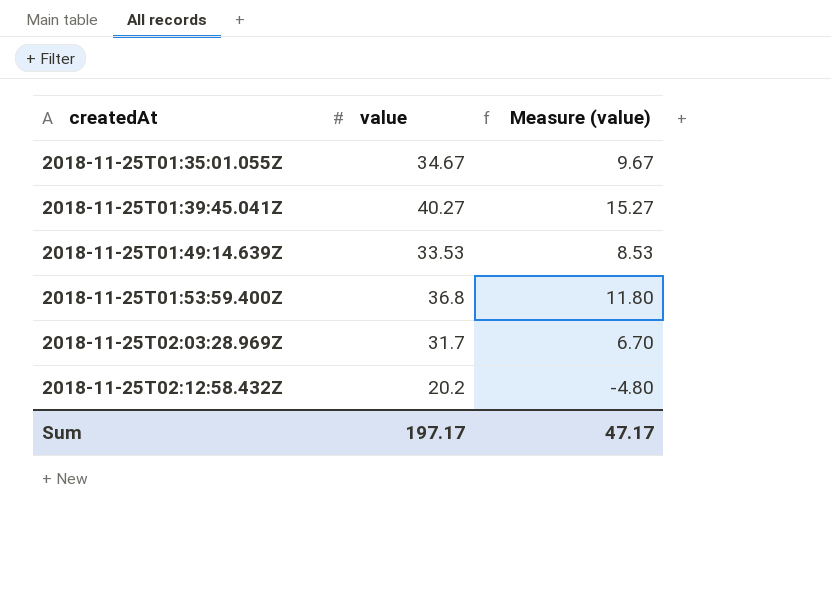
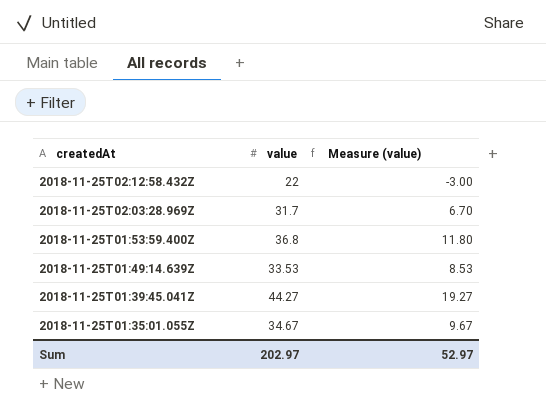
row order: createdAt ascending -> createdAt descending
2018-11-25T02:12:58.432Z | value: 20.2 -> 22
2018-11-25T02:12:58.432Z | Measure (value): -4.80 -> -3.00
2018-11-25T01:39:45.041Z | value: 40.27 -> 44.27
2018-11-25T01:39:45.041Z | Measure (value): 15.27 -> 19.27
Sum | value: 197.17 -> 202.97
Sum | Measure (value): 47.17 -> 52.97

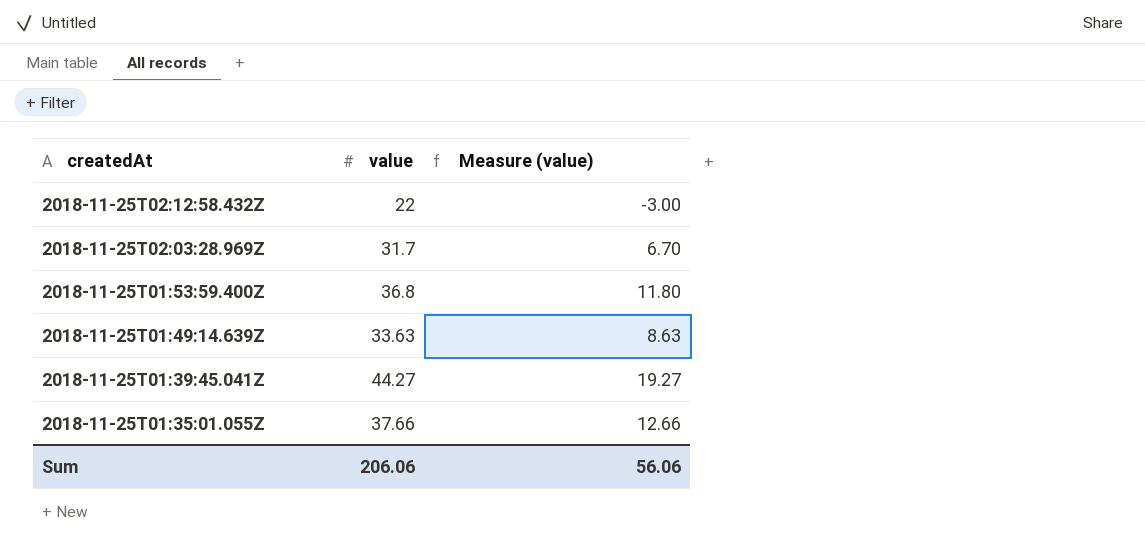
2018-11-25T01:49:14.639Z | value: 33.53 -> 33.63
2018-11-25T01:49:14.639Z | Measure (value): 8.53 -> 8.63
2018-11-25T01:35:01.055Z | value: 34.67 -> 37.66
2018-11-25T01:35:01.055Z | Measure (value): 9.67 -> 12.66
Sum | value: 202.97 -> 206.06
Sum | Measure (value): 52.97 -> 56.06

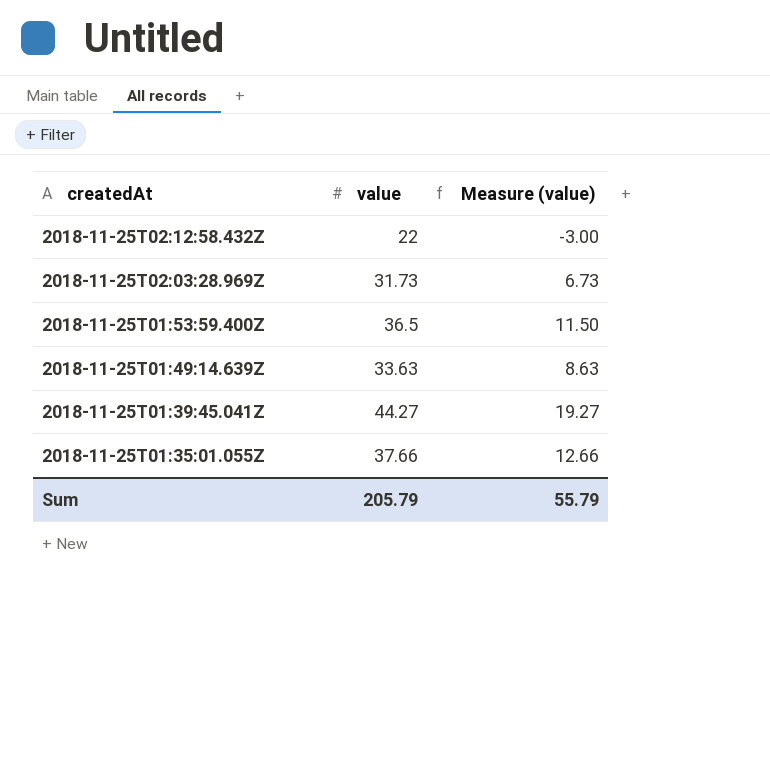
2018-11-25T02:03:28.969Z | value: 31.7 -> 31.73
2018-11-25T02:03:28.969Z | Measure (value): 6.70 -> 6.73
2018-11-25T01:53:59.400Z | value: 36.8 -> 36.5
2018-11-25T01:53:59.400Z | Measure (value): 11.80 -> 11.50
Sum | value: 206.06 -> 205.79
Sum | Measure (value): 56.06 -> 55.79

